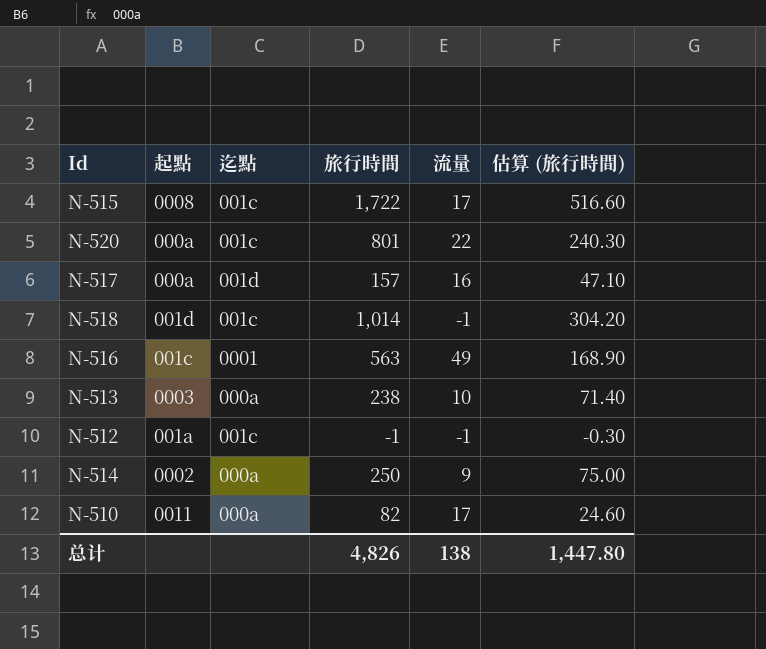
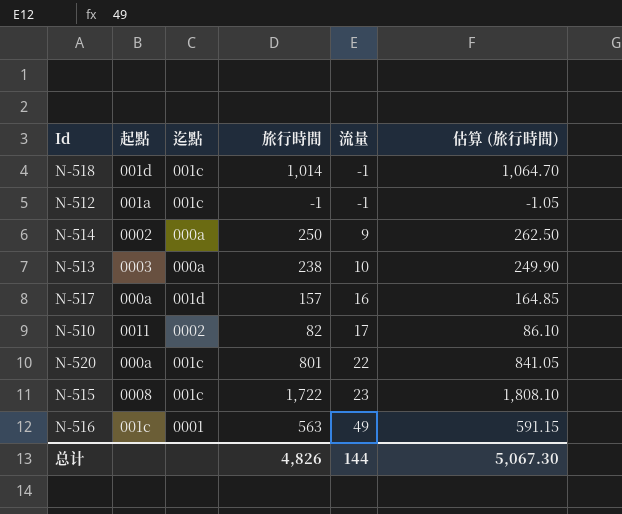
row order: none -> 流量 ascending
column 估算 (旅行時間) | formula: [旅行時間] * 0.3 -> [旅行時間] * 1.05
N-510 | 迄點: 000a -> 0002
N-515 | 流量: 17 -> 23
总计 | 流量: 138 -> 144
总计 | 估算 (旅行時間): 1,447.80 -> 5,067.30

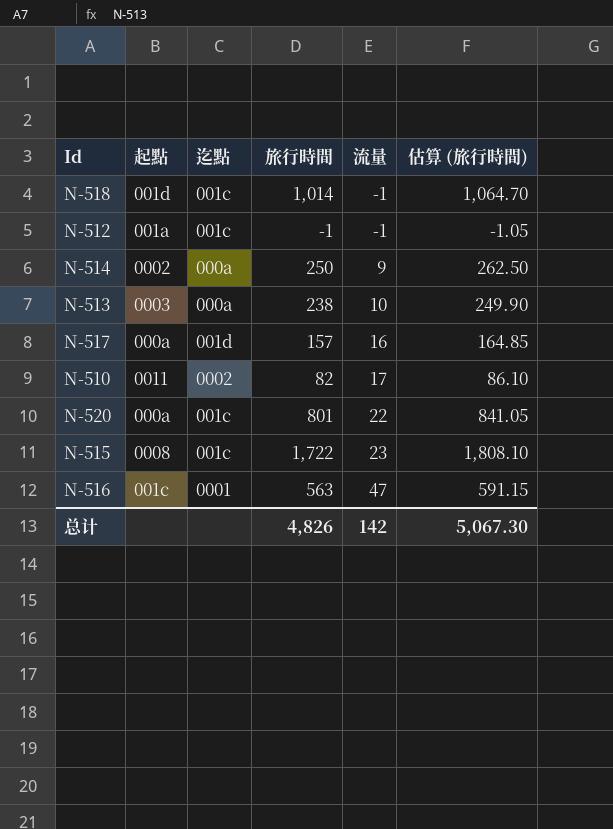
N-516 | 流量: 49 -> 47
总计 | 流量: 144 -> 142

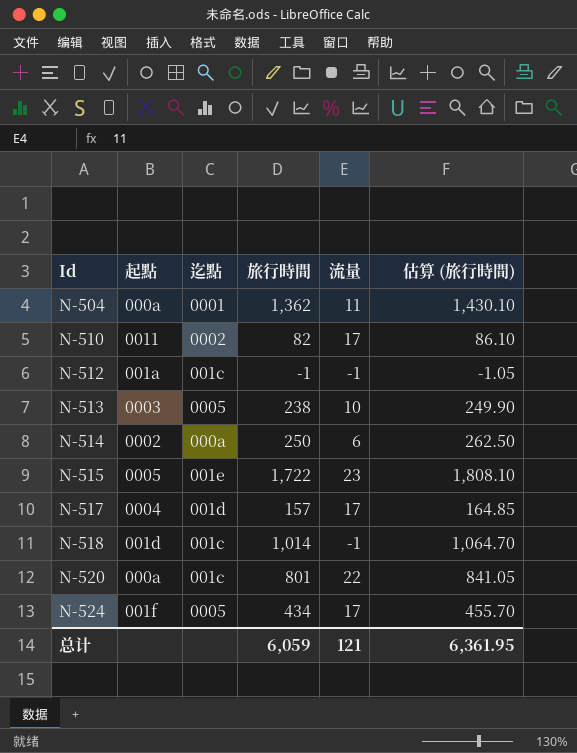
row order: 流量 ascending -> Id ascending
row N-516: 001c | 0001 | 563 | 47 | 591.15 -> none
row N-504: none -> 000a | 0001 | 1,362 | 11 | 1,430.10
N-513 | 迄點: 000a -> 0005
N-514 | 流量: 9 -> 6
N-515 | 起點: 0008 -> 0005
N-515 | 迄點: 001c -> 001e
N-517 | 起點: 000a -> 0004
N-517 | 流量: 16 -> 17
row N-524: none -> 001f | 0005 | 434 | 17 | 455.70
总计 | 旅行時間: 4,826 -> 6,059
总计 | 流量: 142 -> 121
总计 | 估算 (旅行時間): 5,067.30 -> 6,361.95

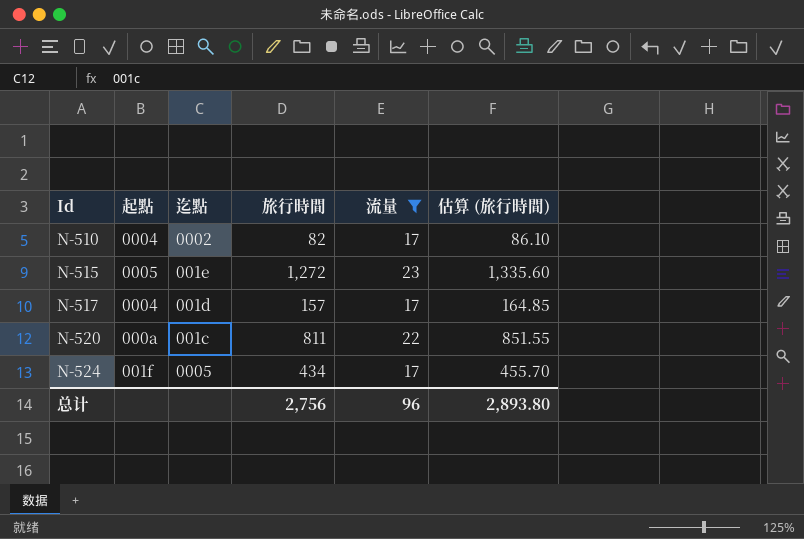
filter: none -> 流量 >= 17
N-510 | 起點: 0011 -> 0004
N-515 | 旅行時間: 1,722 -> 1,272
N-515 | 估算 (旅行時間): 1,808.10 -> 1,335.60
N-520 | 旅行時間: 801 -> 811
N-520 | 估算 (旅行時間): 841.05 -> 851.55
总计 | 旅行時間: 6,059 -> 2,756
总计 | 流量: 121 -> 96
总计 | 估算 (旅行時間): 6,361.95 -> 2,893.80

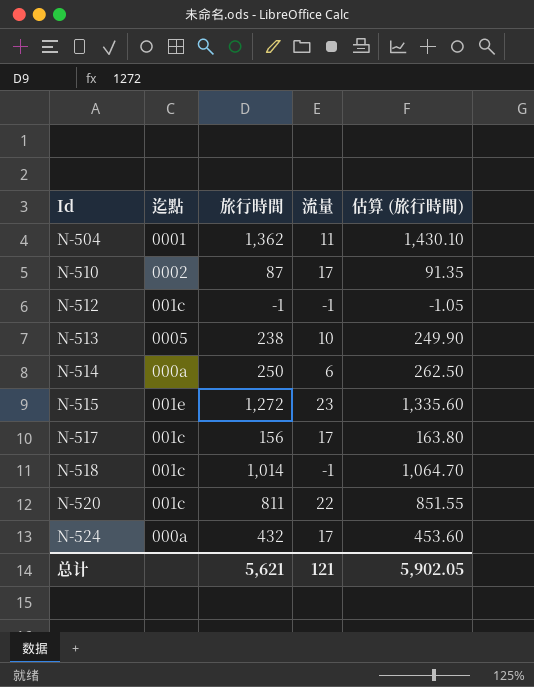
filter: 流量 >= 17 -> none
column 起點 | position: 2 -> none
N-510 | 旅行時間: 82 -> 87
N-510 | 估算 (旅行時間): 86.10 -> 91.35
N-517 | 迄點: 001d -> 001c
N-517 | 旅行時間: 157 -> 156
N-517 | 估算 (旅行時間): 164.85 -> 163.80
N-524 | 迄點: 0005 -> 000a
N-524 | 旅行時間: 434 -> 432
N-524 | 估算 (旅行時間): 455.70 -> 453.60
总计 | 旅行時間: 2,756 -> 5,621
总计 | 流量: 96 -> 121
总计 | 估算 (旅行時間): 2,893.80 -> 5,902.05

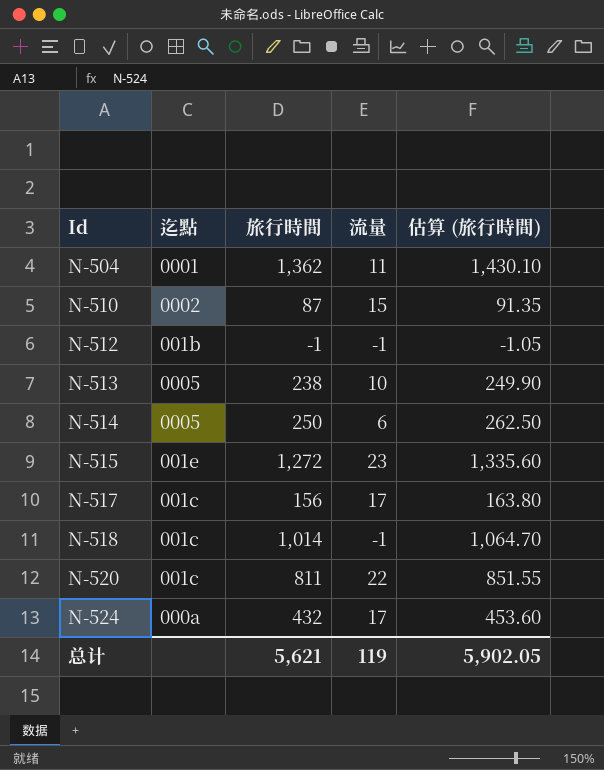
N-510 | 流量: 17 -> 15
N-512 | 迄點: 001c -> 001b
N-514 | 迄點: 000a -> 0005
总计 | 流量: 121 -> 119

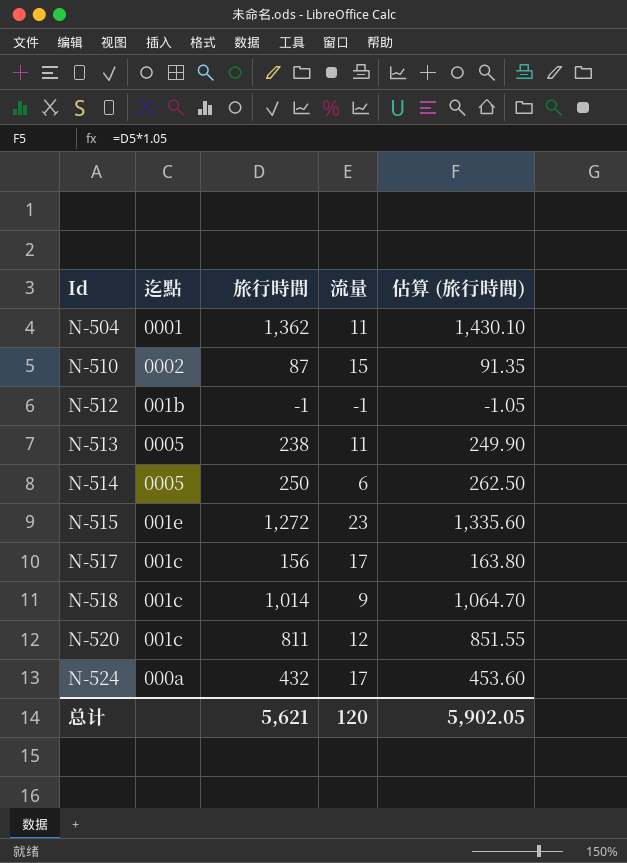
N-513 | 流量: 10 -> 11
N-518 | 流量: -1 -> 9
N-520 | 流量: 22 -> 12
总计 | 流量: 119 -> 120

